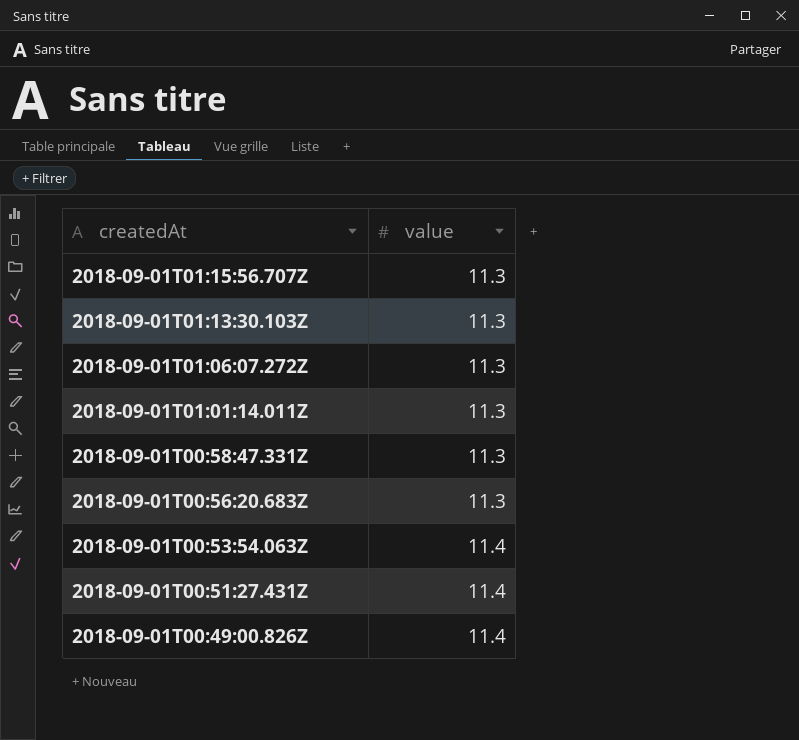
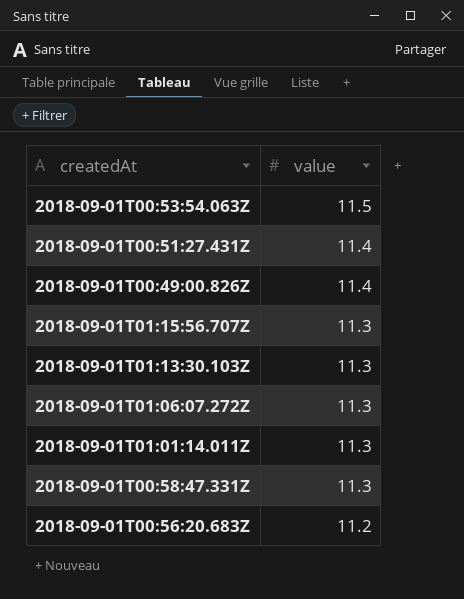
row order: createdAt descending -> value descending
2018-09-01T00:53:54.063Z | value: 11.4 -> 11.5
2018-09-01T00:56:20.683Z | value: 11.3 -> 11.2

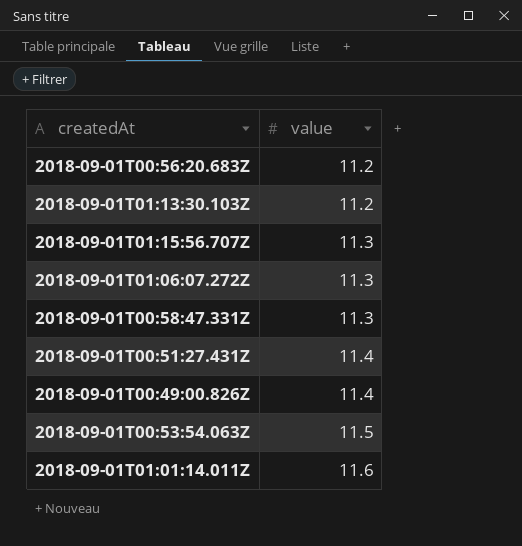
row order: value descending -> value ascending
2018-09-01T01:13:30.103Z | value: 11.3 -> 11.2
2018-09-01T01:01:14.011Z | value: 11.3 -> 11.6

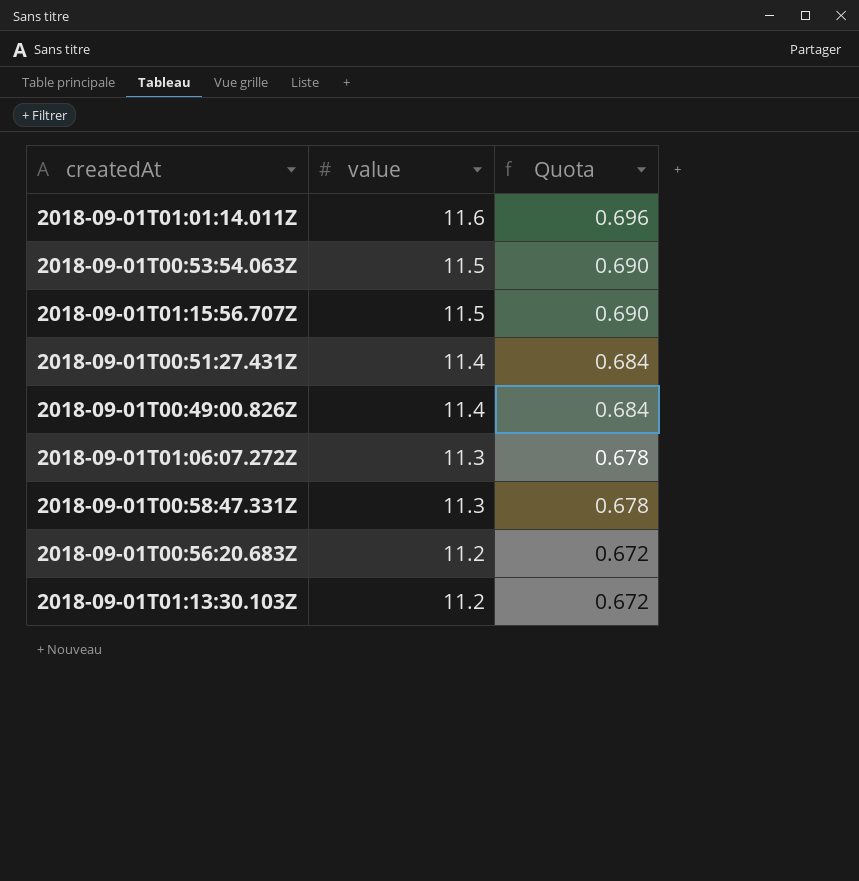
row order: value ascending -> value descending
column Quota | formula: none -> [value] * 0.06
2018-09-01T01:15:56.707Z | value: 11.3 -> 11.5

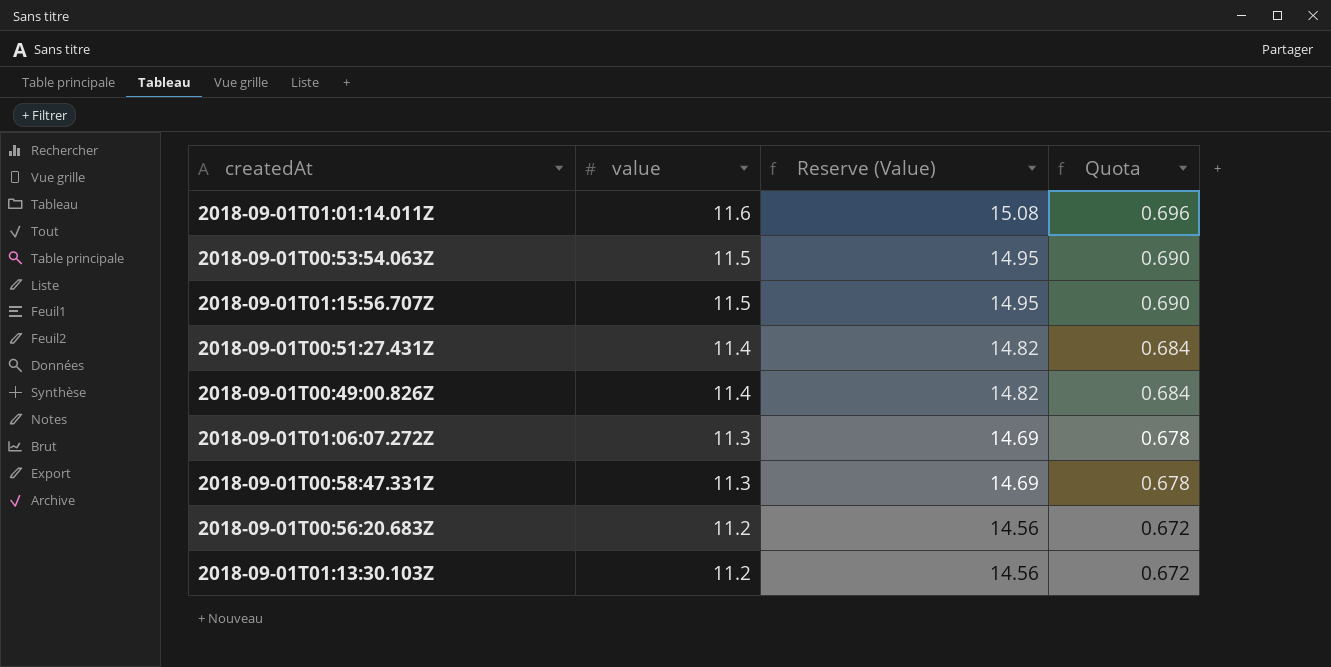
column Reserve (Value) | formula: none -> [value] * 1.3

